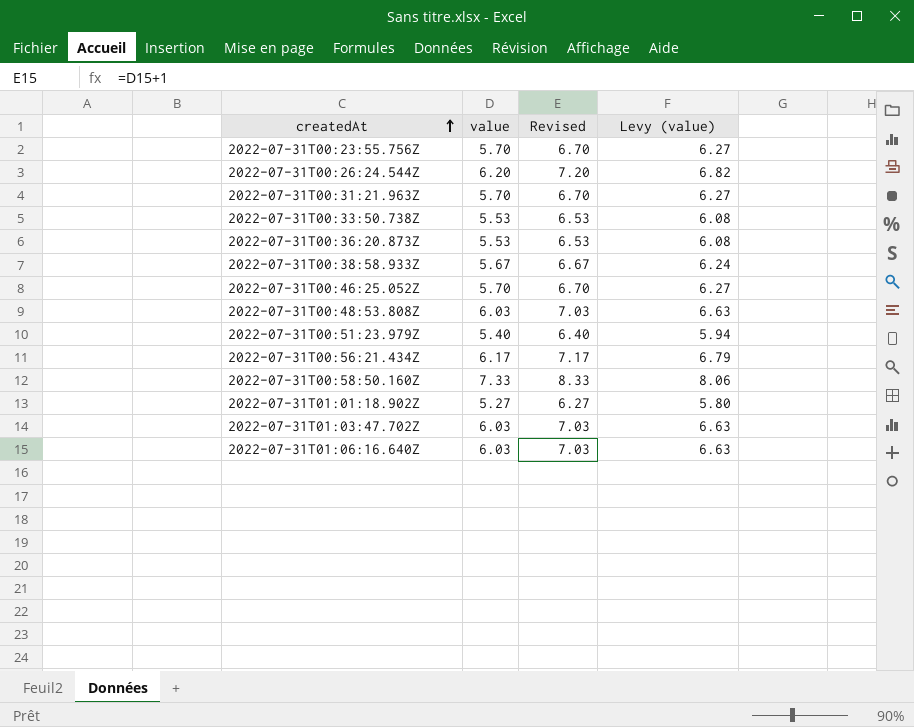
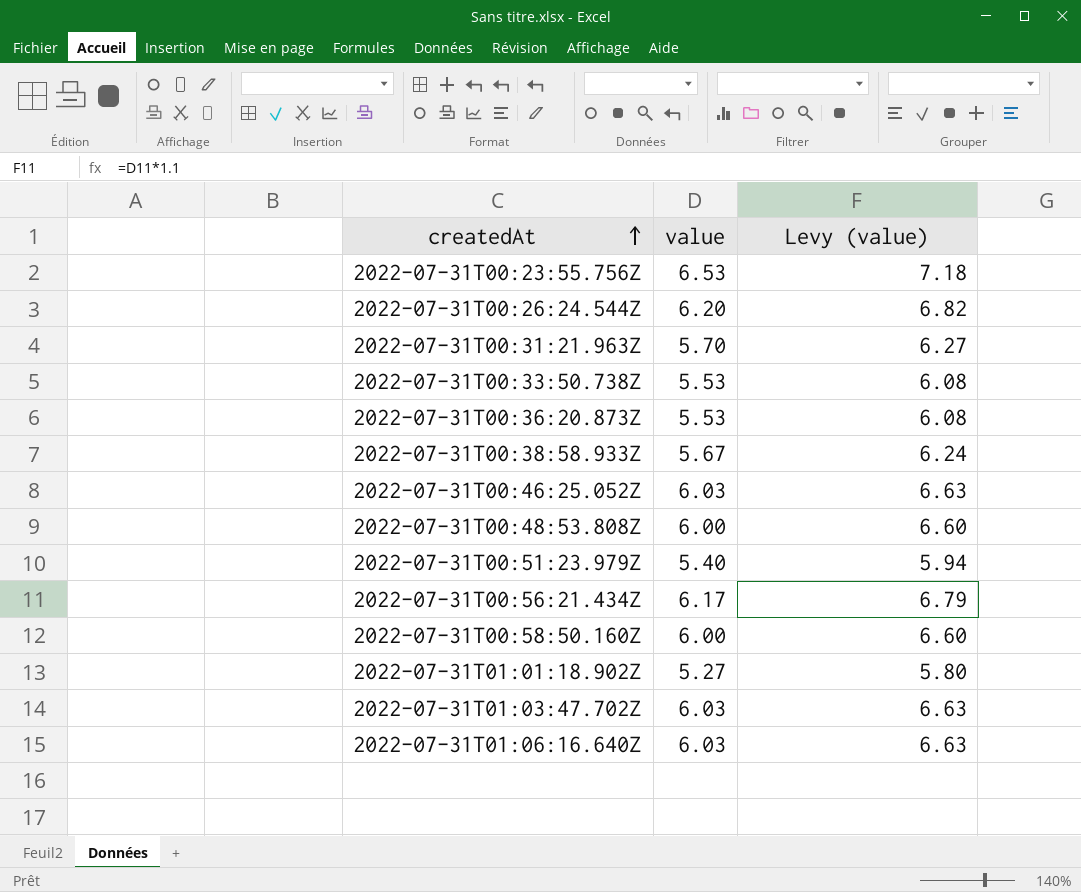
column Revised | formula: [value] + 1 -> none
2022-07-31T00:23:55.756Z | value: 5.70 -> 6.53
2022-07-31T00:23:55.756Z | Levy (value): 6.27 -> 7.18
2022-07-31T00:46:25.052Z | value: 5.70 -> 6.03
2022-07-31T00:46:25.052Z | Levy (value): 6.27 -> 6.63
2022-07-31T00:48:53.808Z | value: 6.03 -> 6.00
2022-07-31T00:48:53.808Z | Levy (value): 6.63 -> 6.60
2022-07-31T00:58:50.160Z | value: 7.33 -> 6.00
2022-07-31T00:58:50.160Z | Levy (value): 8.06 -> 6.60

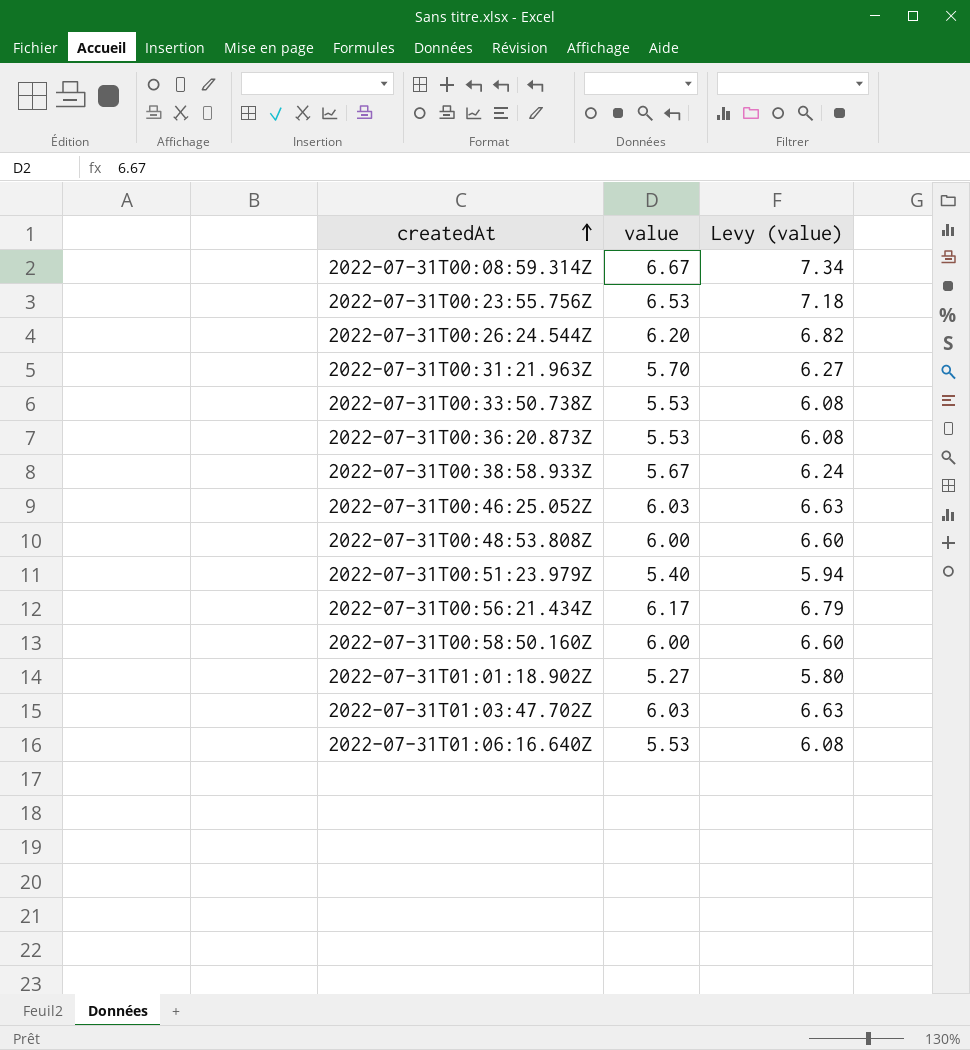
row 2022-07-31T00:08:59.314Z: none -> 6.67 | 7.34
2022-07-31T01:06:16.640Z | value: 6.03 -> 5.53
2022-07-31T01:06:16.640Z | Levy (value): 6.63 -> 6.08

